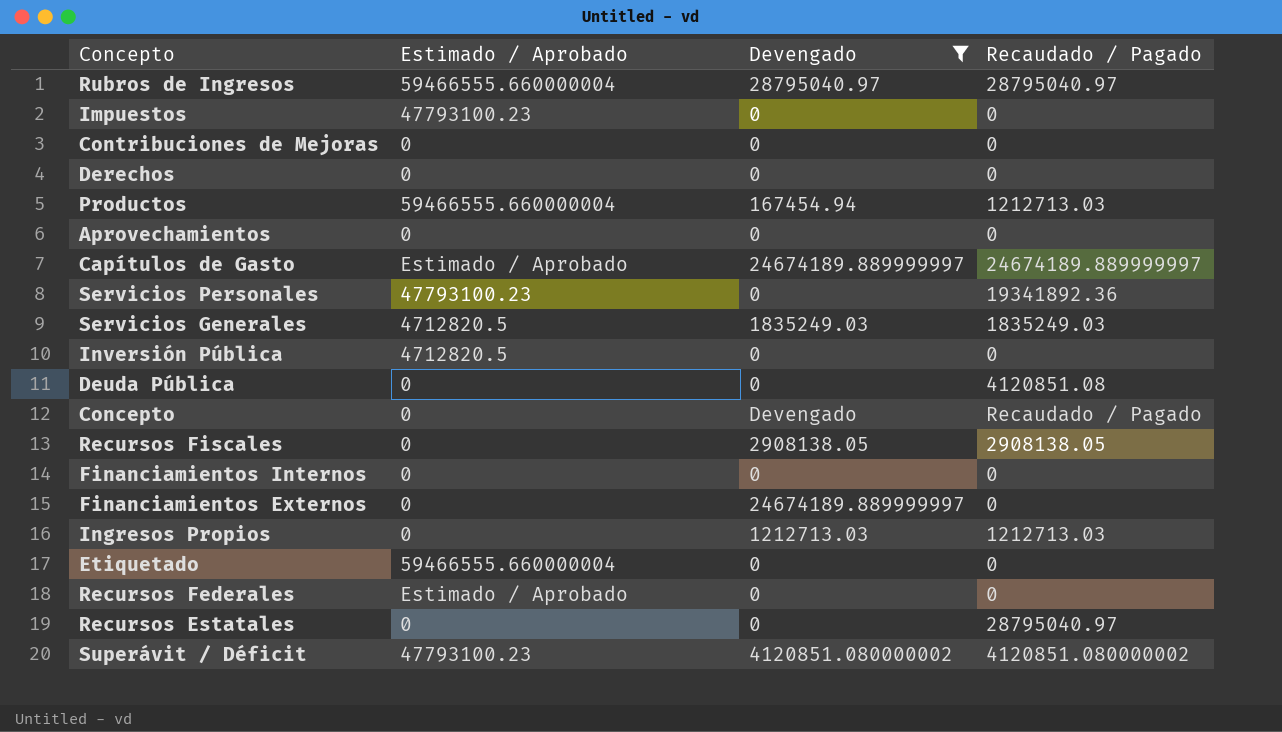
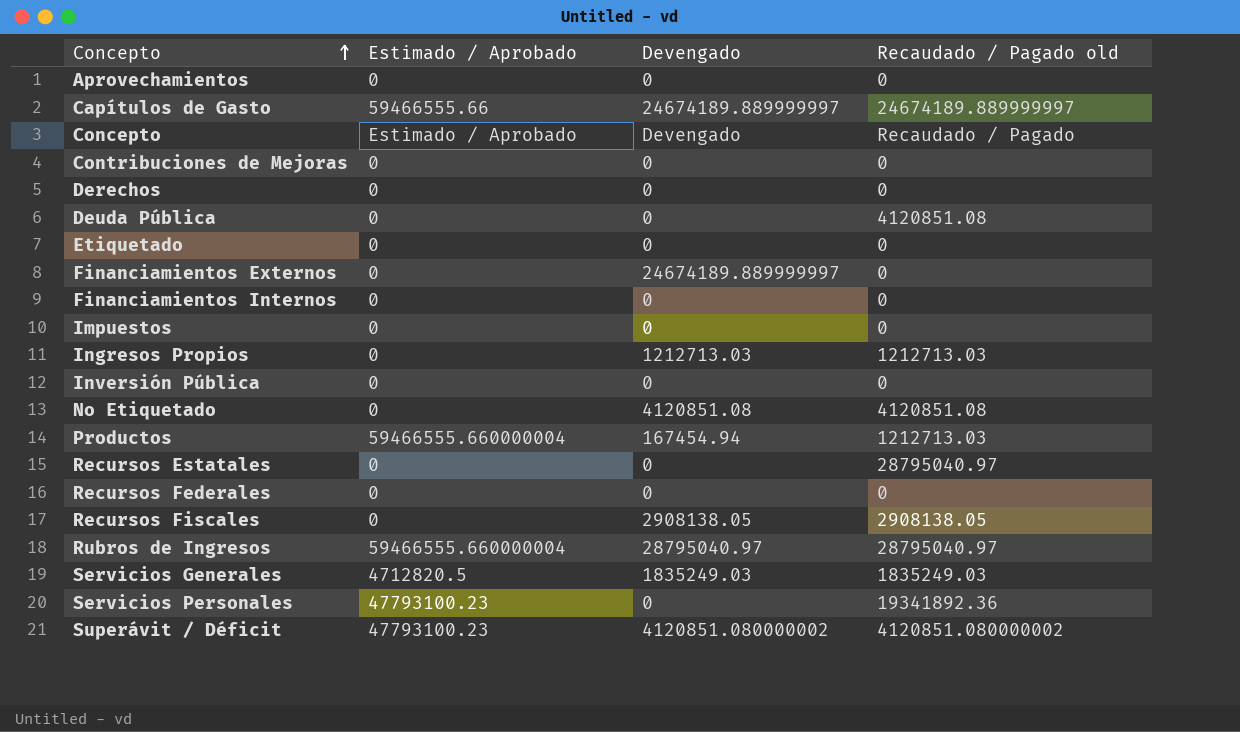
filter: Devengado != 4120851.08 -> none
row order: none -> Concepto ascending
column name: Recaudado / Pagado -> Recaudado / Pagado old
Capítulos de Gasto | Estimado / Aprobado: Estimado / Aprobado -> 59466555.66
Concepto | Estimado / Aprobado: 0 -> Estimado / Aprobado
Etiquetado | Estimado / Aprobado: 59466555.660000004 -> 0
Impuestos | Estimado / Aprobado: 47793100.23 -> 0
Inversión Pública | Estimado / Aprobado: 4712820.5 -> 0
Recursos Federales | Estimado / Aprobado: Estimado / Aprobado -> 0

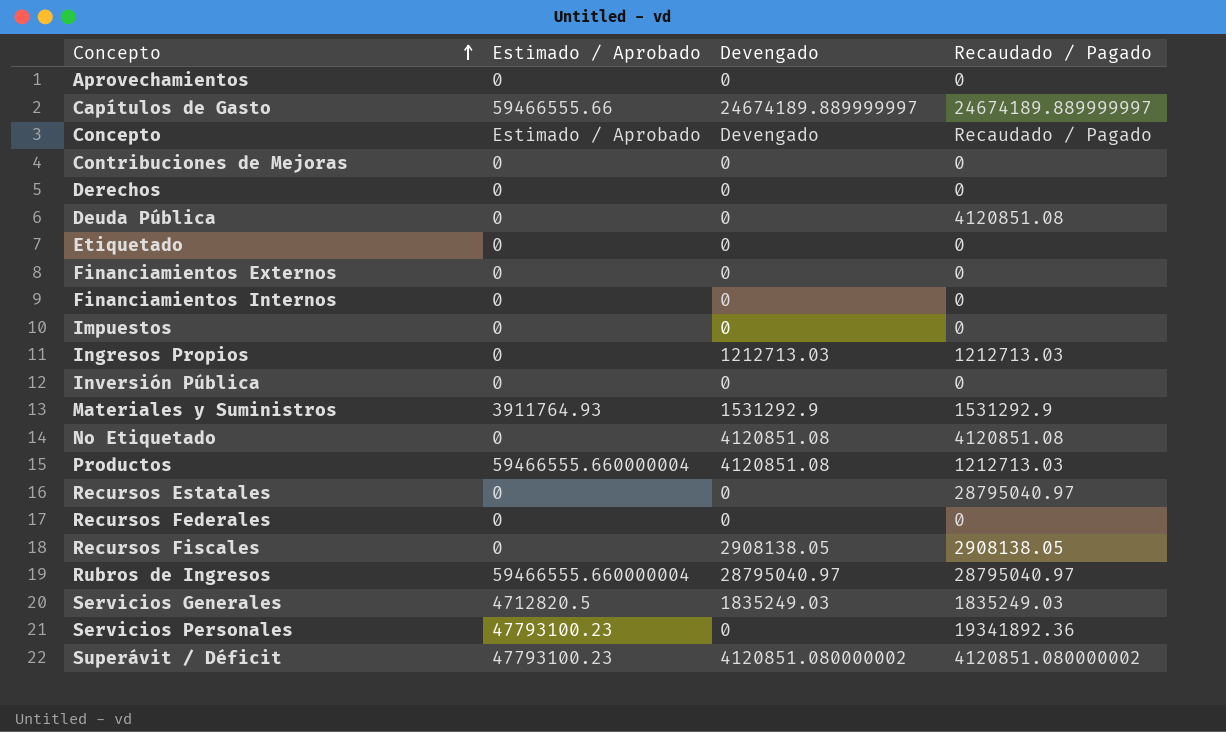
column name: Recaudado / Pagado old -> Recaudado / Pagado
Financiamientos Externos | Devengado: 24674189.889999997 -> 0
row Materiales y Suministros: none -> 3911764.93 | 1531292.9 | 1531292.9
Productos | Devengado: 167454.94 -> 4120851.08

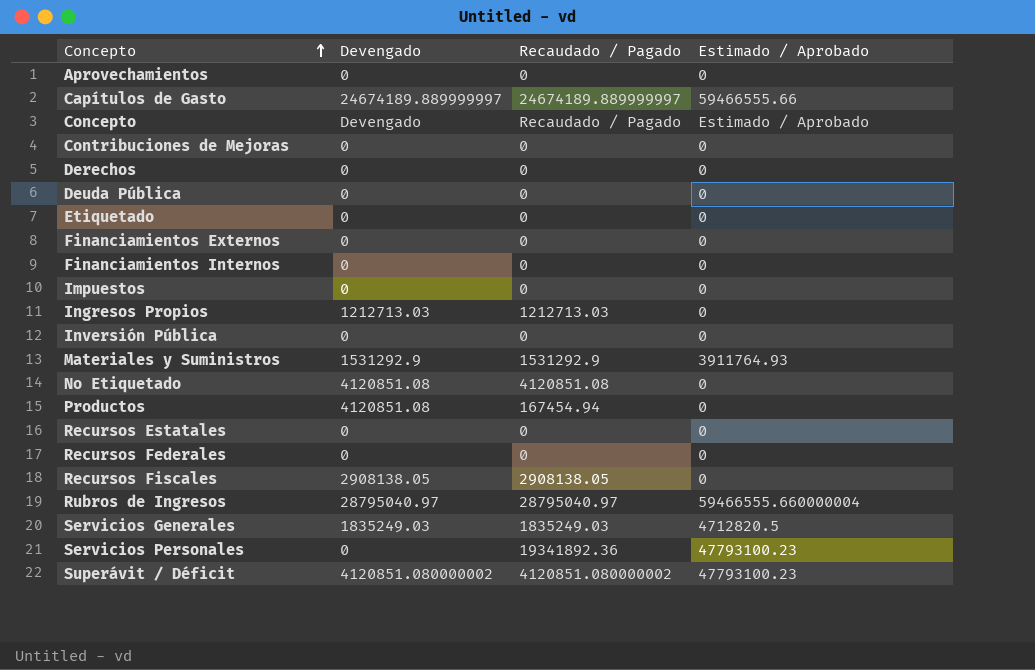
column Estimado / Aprobado | position: 2 -> 4
Deuda Pública | Recaudado / Pagado: 4120851.08 -> 0
Productos | Recaudado / Pagado: 1212713.03 -> 167454.94
Productos | Estimado / Aprobado: 59466555.660000004 -> 0
Recursos Estatales | Recaudado / Pagado: 28795040.97 -> 0

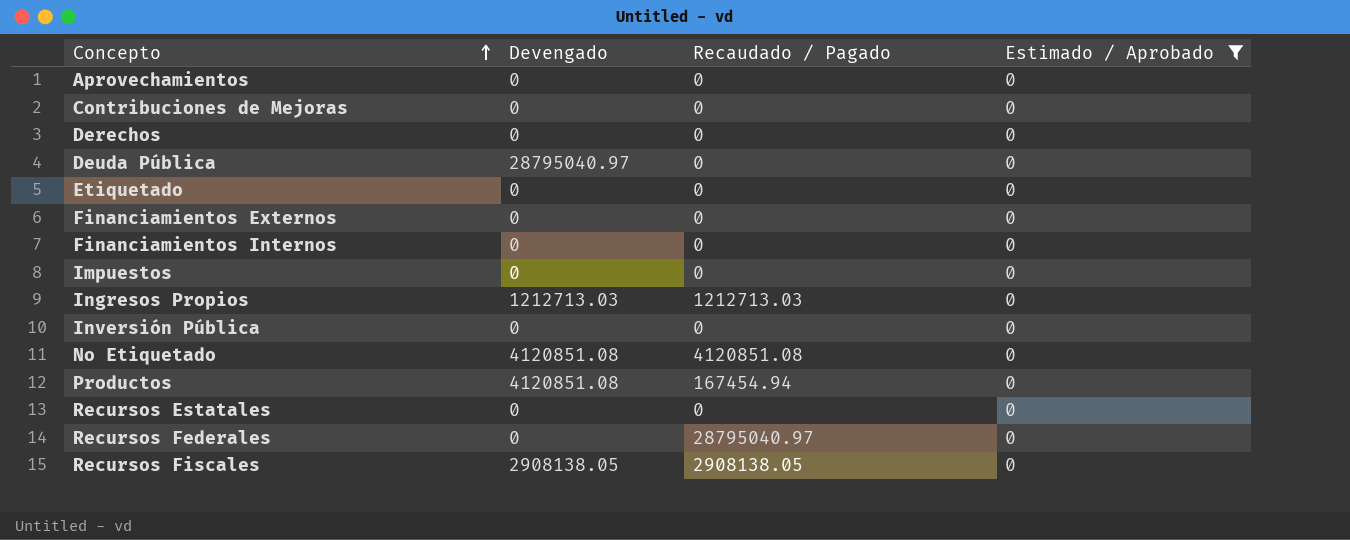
filter: none -> Estimado / Aprobado = 0
Deuda Pública | Devengado: 0 -> 28795040.97
Recursos Federales | Recaudado / Pagado: 0 -> 28795040.97

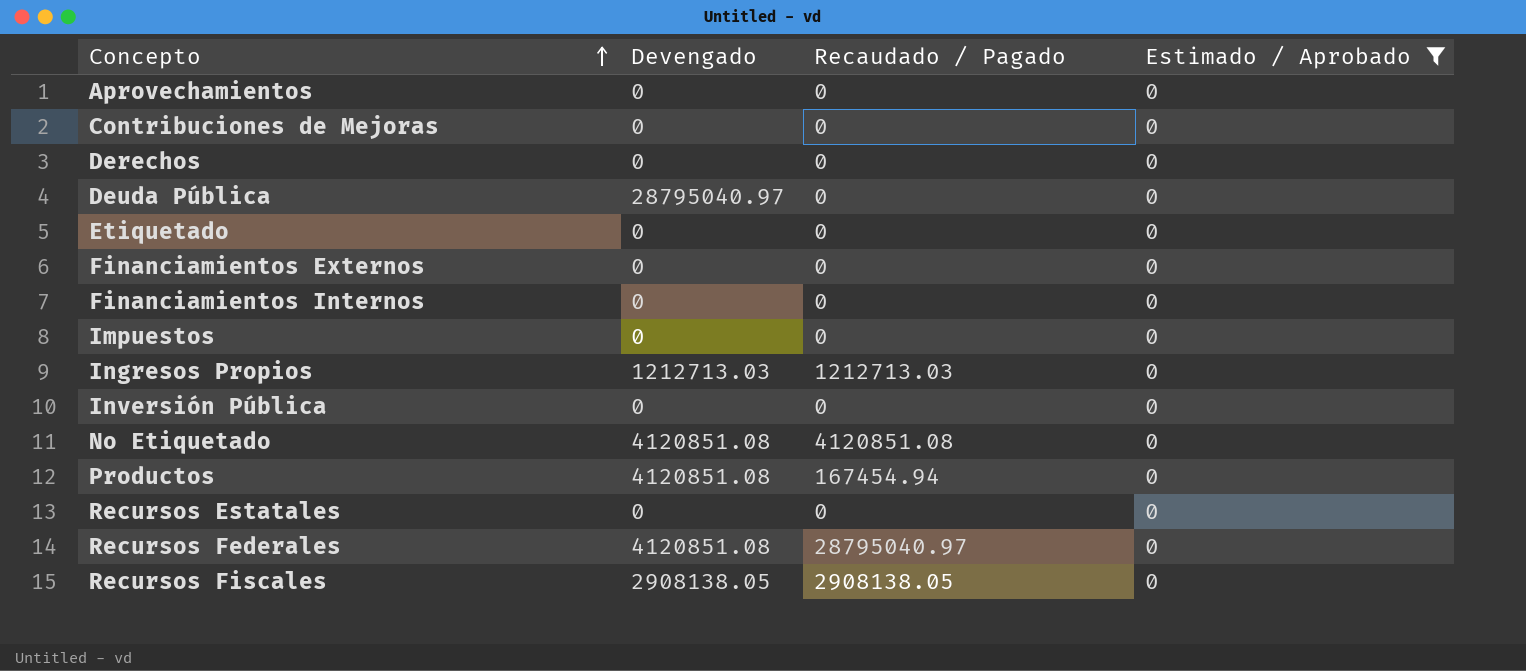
Recursos Federales | Devengado: 0 -> 4120851.08

